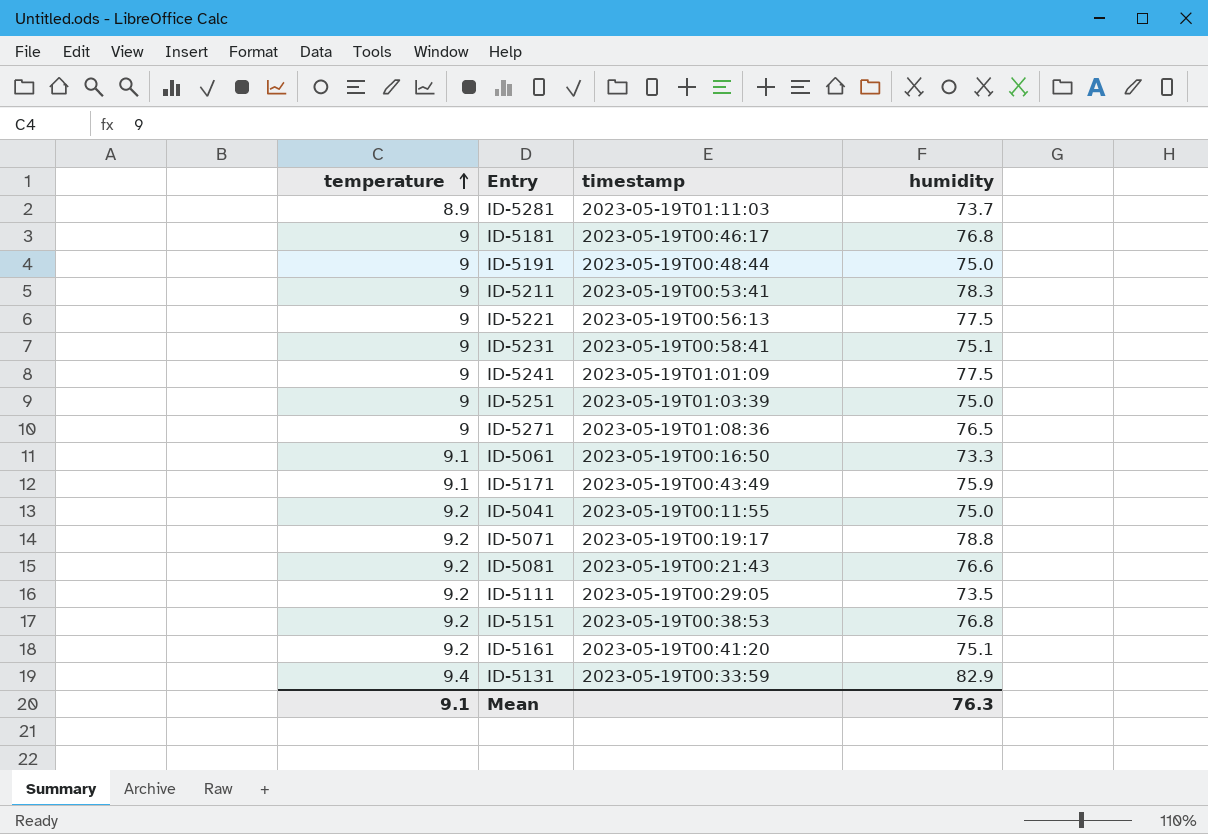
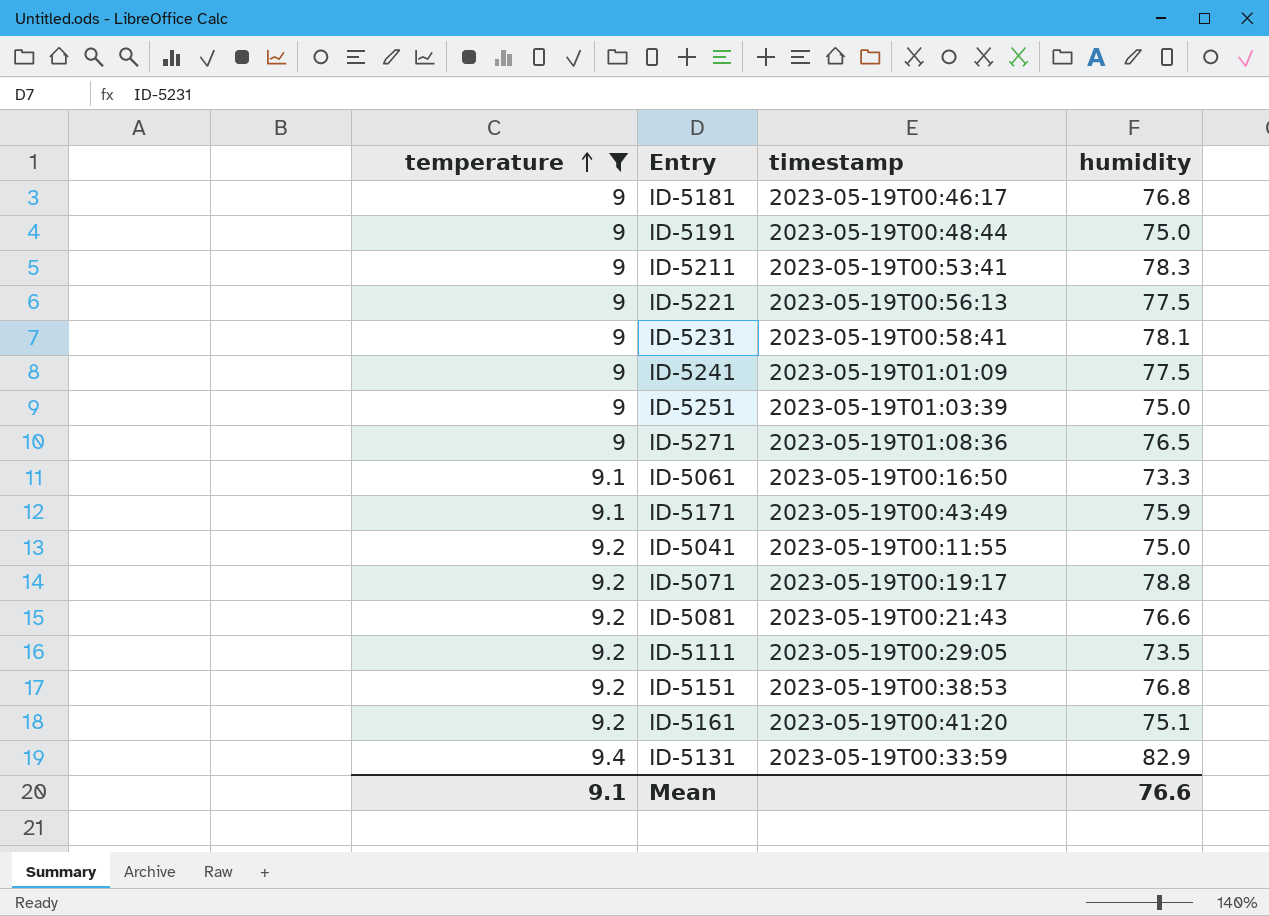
filter: none -> temperature != 8.9
ID-5231 | humidity: 75.1 -> 78.1
Mean | humidity: 76.3 -> 76.6

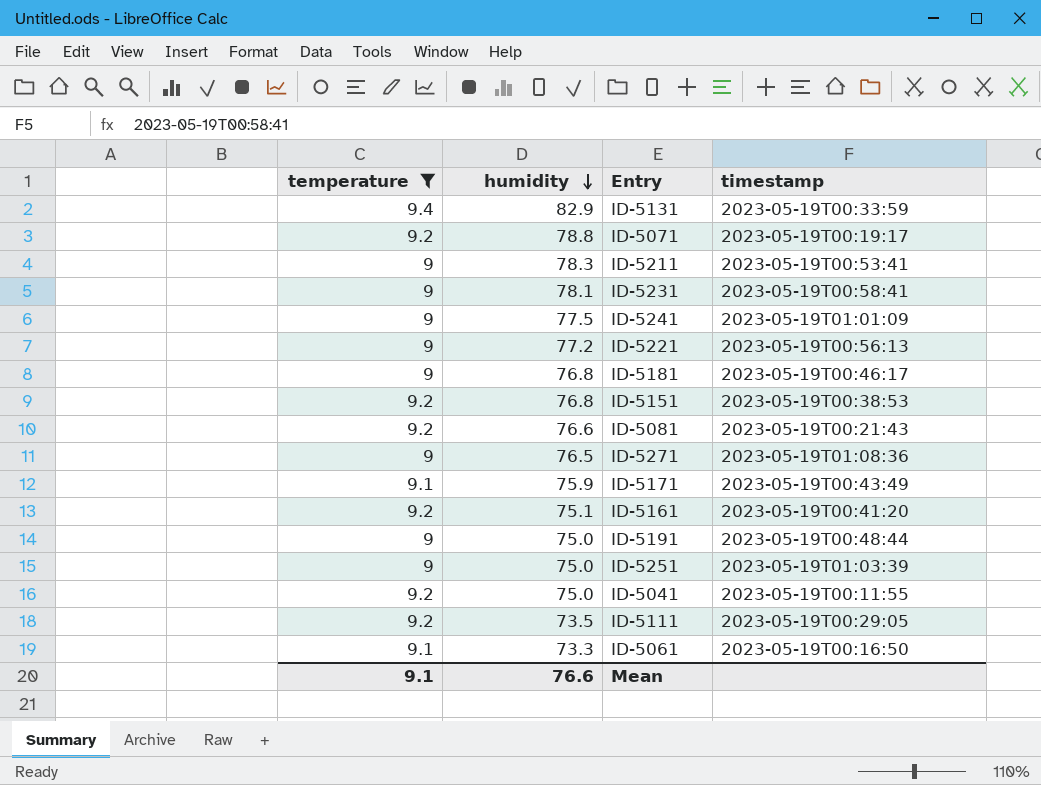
row order: temperature ascending -> humidity descending
column humidity | position: 4 -> 2
ID-5221 | humidity: 77.5 -> 77.2

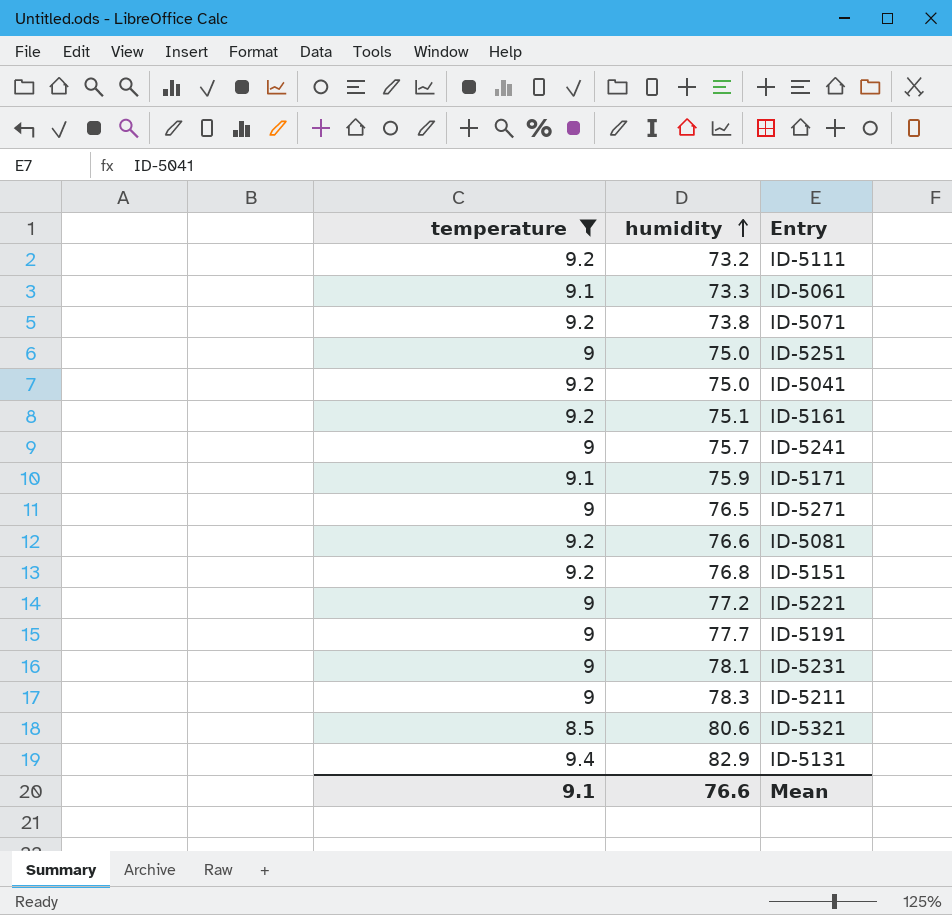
row order: humidity descending -> humidity ascending
column timestamp | position: 4 -> none
row ID-5181: 9 | 76.8 | 2023-05-19T00:46:17 -> none
ID-5111 | humidity: 73.5 -> 73.2
ID-5071 | humidity: 78.8 -> 73.8
ID-5241 | humidity: 77.5 -> 75.7
ID-5191 | humidity: 75.0 -> 77.7
row ID-5321: none -> 8.5 | 80.6

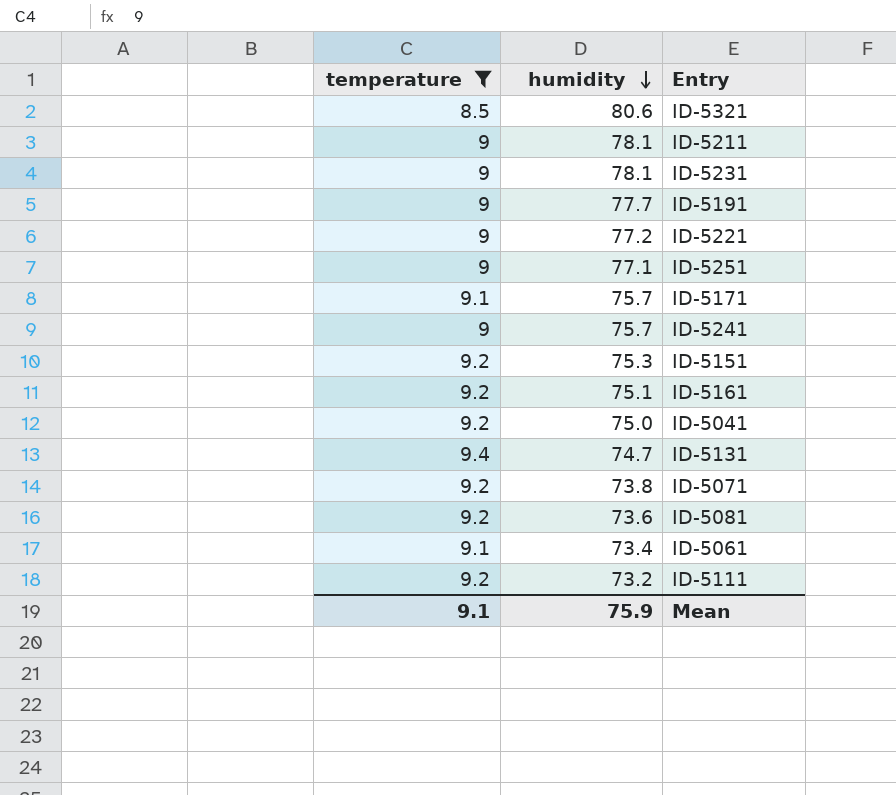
row order: humidity ascending -> humidity descending
row ID-5271: 9 | 76.5 -> none
ID-5211 | humidity: 78.3 -> 78.1
ID-5251 | humidity: 75.0 -> 77.1
ID-5171 | humidity: 75.9 -> 75.7
ID-5151 | humidity: 76.8 -> 75.3
ID-5131 | humidity: 82.9 -> 74.7
ID-5081 | humidity: 76.6 -> 73.6
ID-5061 | humidity: 73.3 -> 73.4
Mean | humidity: 76.6 -> 75.9

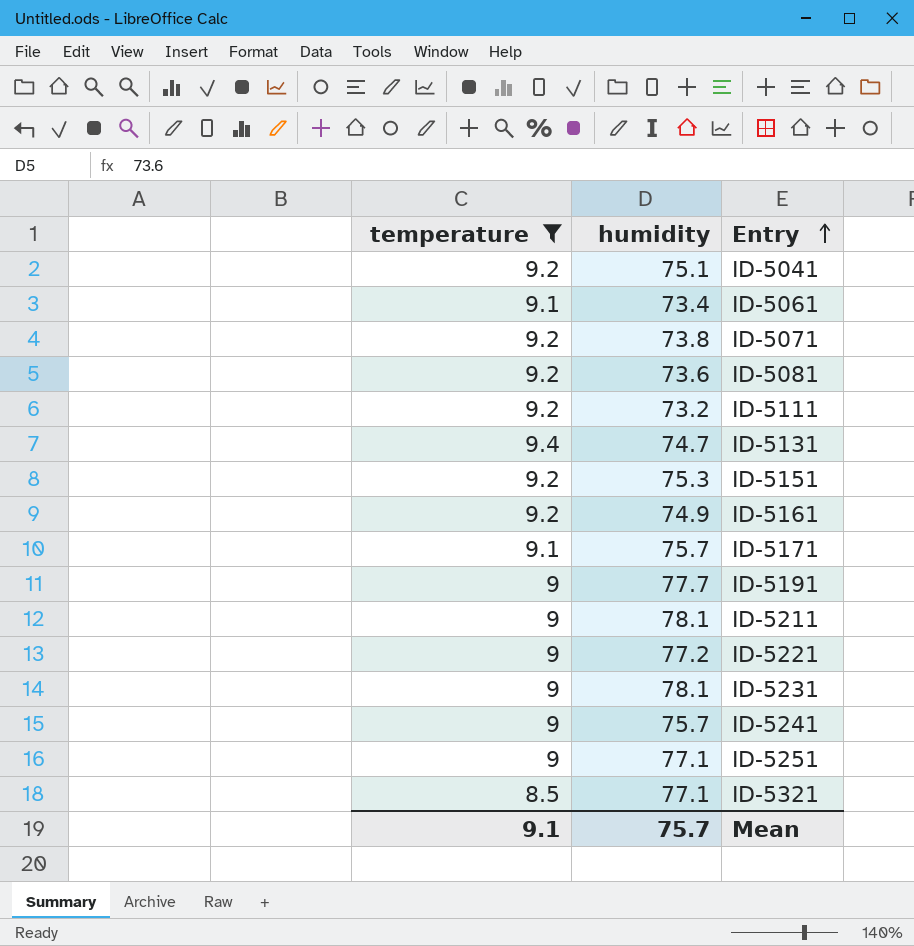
row order: humidity descending -> Entry ascending
ID-5041 | humidity: 75.0 -> 75.1
ID-5161 | humidity: 75.1 -> 74.9
ID-5321 | humidity: 80.6 -> 77.1
Mean | humidity: 75.9 -> 75.7

